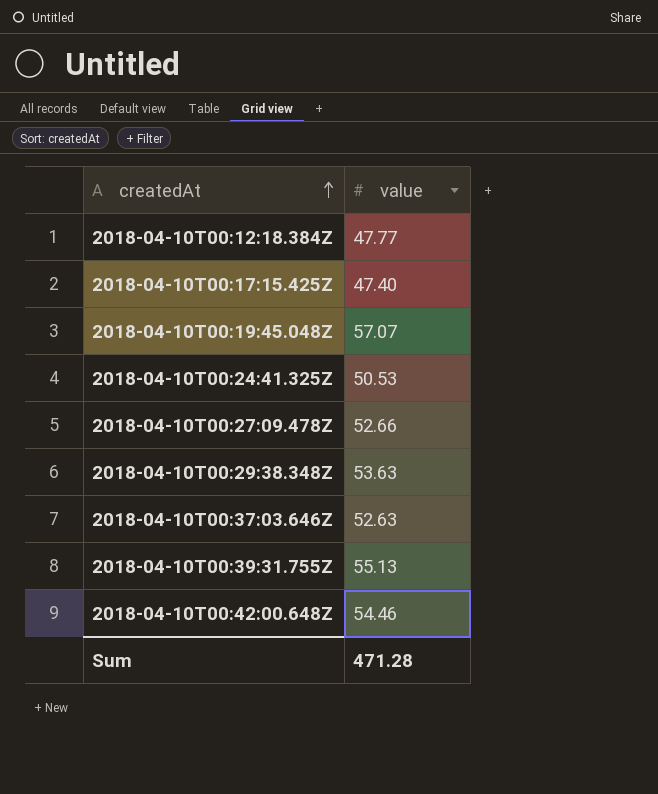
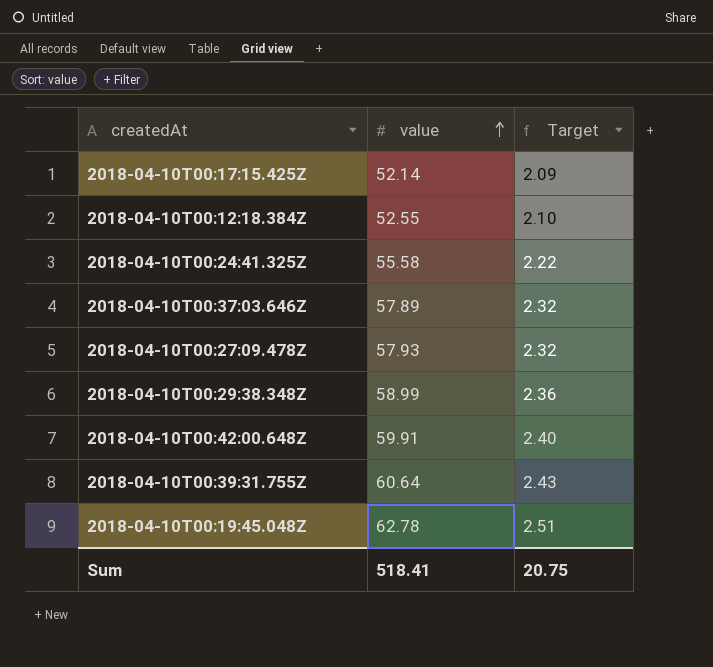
row order: createdAt ascending -> value ascending
column Target | formula: none -> [value] * 0.04
2018-04-10T00:17:15.425Z | value: 47.40 -> 52.14
2018-04-10T00:12:18.384Z | value: 47.77 -> 52.55
2018-04-10T00:24:41.325Z | value: 50.53 -> 55.58
2018-04-10T00:37:03.646Z | value: 52.63 -> 57.89
2018-04-10T00:27:09.478Z | value: 52.66 -> 57.93
2018-04-10T00:29:38.348Z | value: 53.63 -> 58.99
2018-04-10T00:42:00.648Z | value: 54.46 -> 59.91
2018-04-10T00:39:31.755Z | value: 55.13 -> 60.64
2018-04-10T00:19:45.048Z | value: 57.07 -> 62.78
Sum | value: 471.28 -> 518.41

